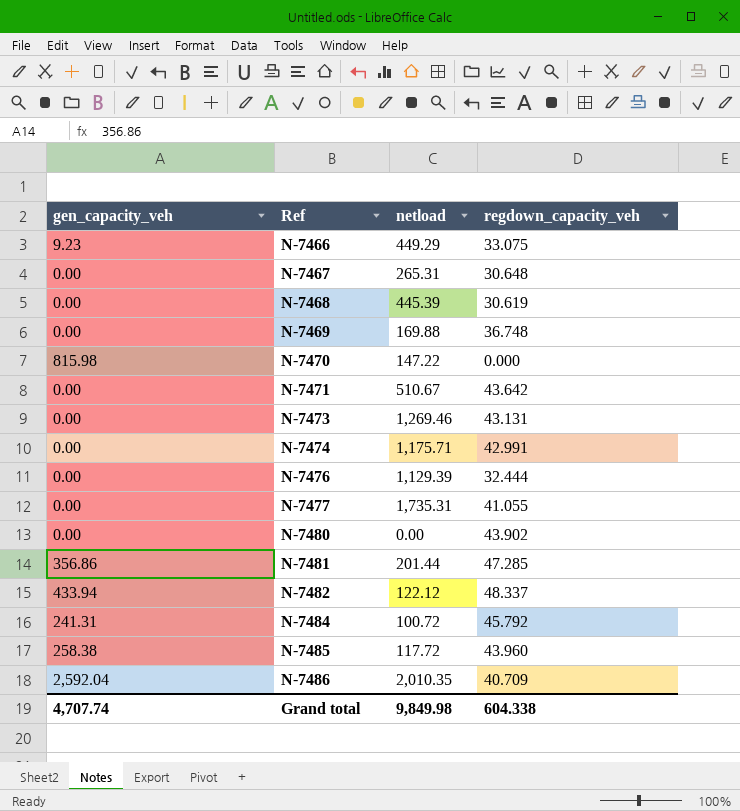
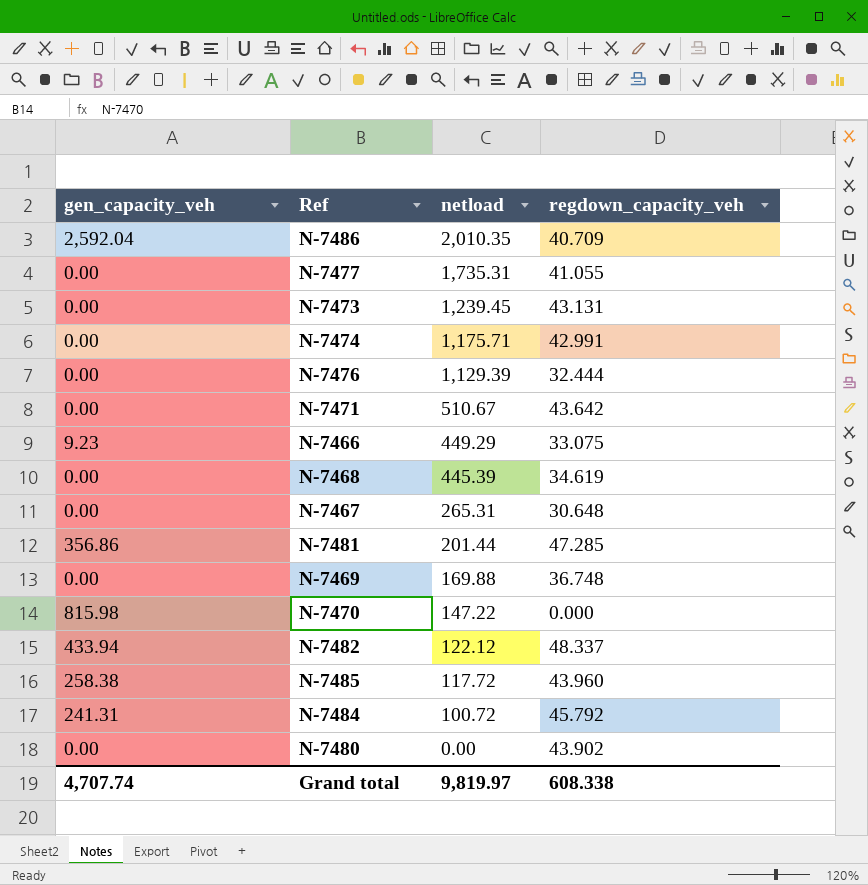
row order: Ref ascending -> netload descending
N-7473 | netload: 1,269.46 -> 1,239.45
N-7468 | regdown_capacity_veh: 30.619 -> 34.619
Grand total | netload: 9,849.98 -> 9,819.97
Grand total | regdown_capacity_veh: 604.338 -> 608.338

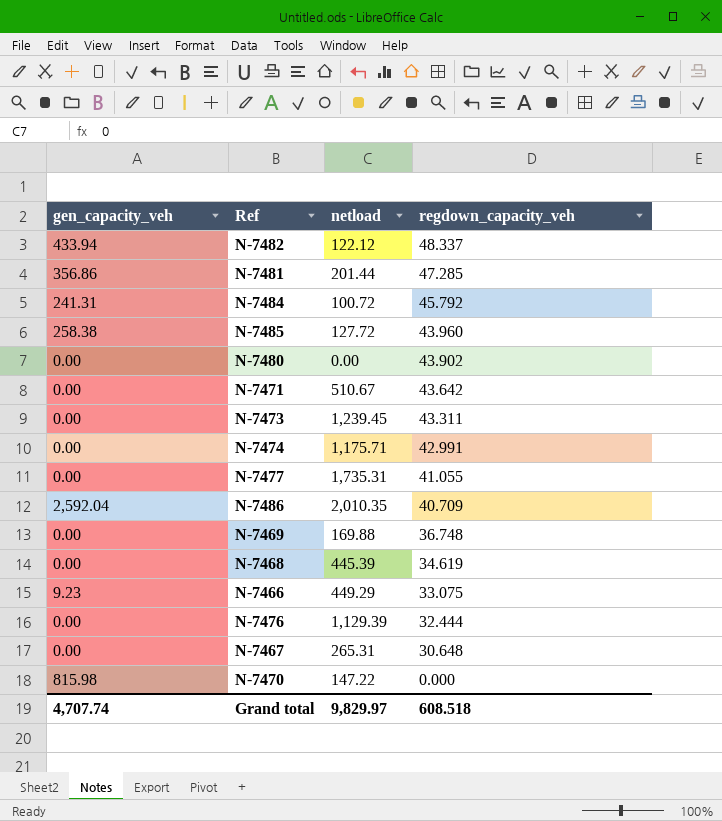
row order: netload descending -> regdown_capacity_veh descending
N-7485 | netload: 117.72 -> 127.72
N-7473 | regdown_capacity_veh: 43.131 -> 43.311
Grand total | netload: 9,819.97 -> 9,829.97
Grand total | regdown_capacity_veh: 608.338 -> 608.518

